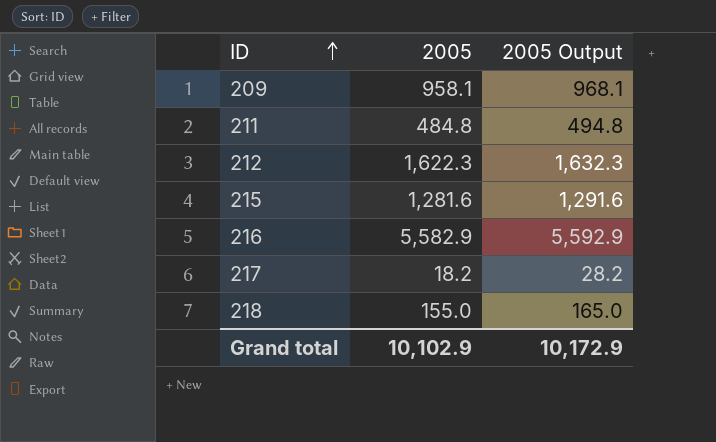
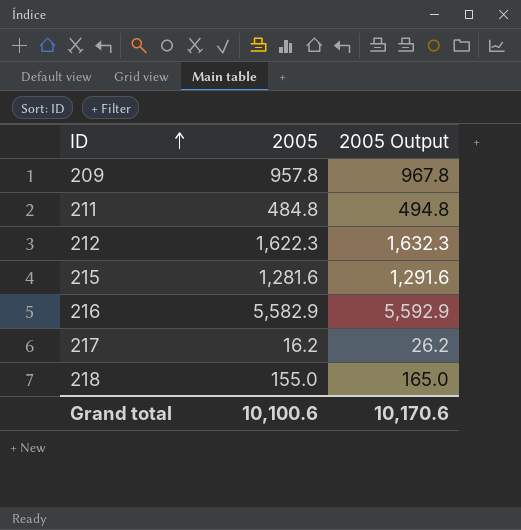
209 | 2005: 958.1 -> 957.8
209 | 2005 Output: 968.1 -> 967.8
217 | 2005: 18.2 -> 16.2
217 | 2005 Output: 28.2 -> 26.2
Grand total | 2005: 10,102.9 -> 10,100.6
Grand total | 2005 Output: 10,172.9 -> 10,170.6

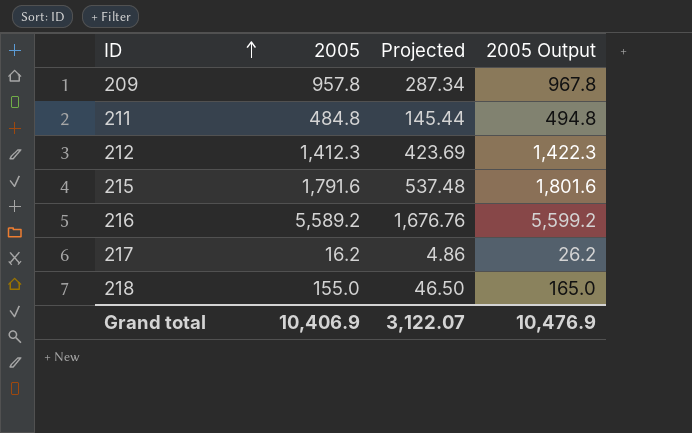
column Projected | formula: none -> [2005] * 0.3
212 | 2005: 1,622.3 -> 1,412.3
212 | 2005 Output: 1,632.3 -> 1,422.3
215 | 2005: 1,281.6 -> 1,791.6
215 | 2005 Output: 1,291.6 -> 1,801.6
216 | 2005: 5,582.9 -> 5,589.2
216 | 2005 Output: 5,592.9 -> 5,599.2
Grand total | 2005: 10,100.6 -> 10,406.9
Grand total | 2005 Output: 10,170.6 -> 10,476.9

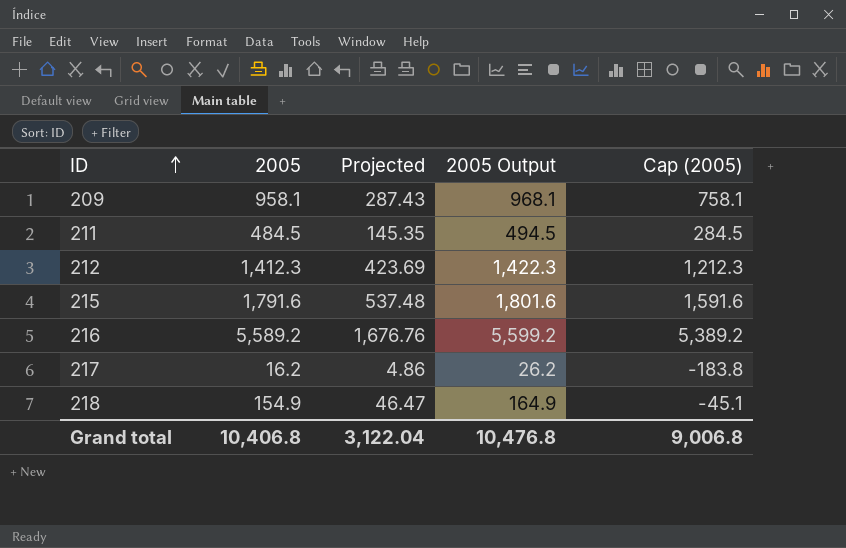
column Cap (2005) | formula: none -> [2005] - 200
209 | 2005: 957.8 -> 958.1
209 | Projected: 287.34 -> 287.43
209 | 2005 Output: 967.8 -> 968.1
211 | 2005: 484.8 -> 484.5
211 | Projected: 145.44 -> 145.35
211 | 2005 Output: 494.8 -> 494.5
218 | 2005: 155.0 -> 154.9
218 | Projected: 46.50 -> 46.47
218 | 2005 Output: 165.0 -> 164.9
Grand total | 2005: 10,406.9 -> 10,406.8
Grand total | Projected: 3,122.07 -> 3,122.04
Grand total | 2005 Output: 10,476.9 -> 10,476.8

